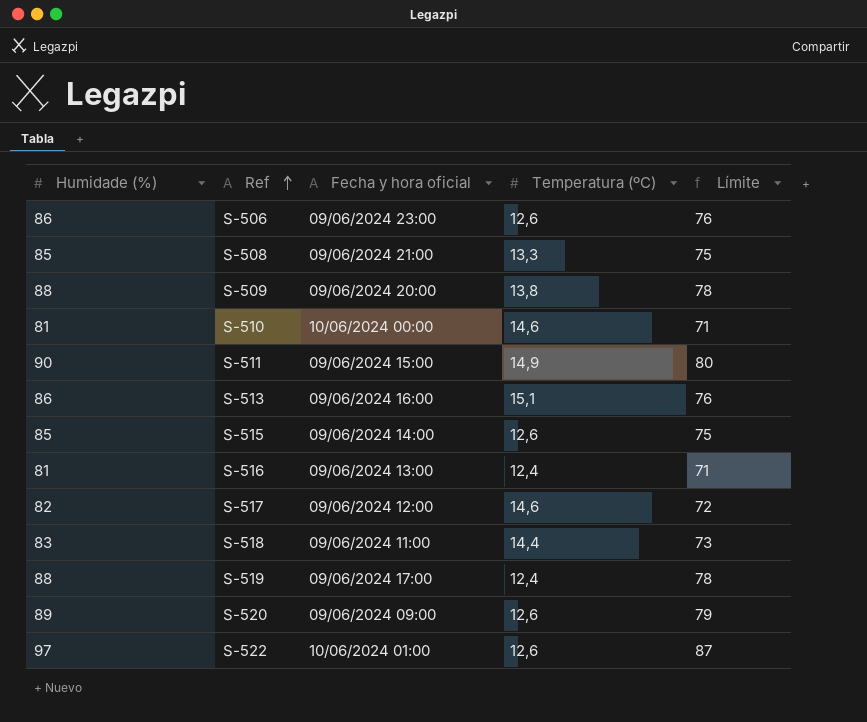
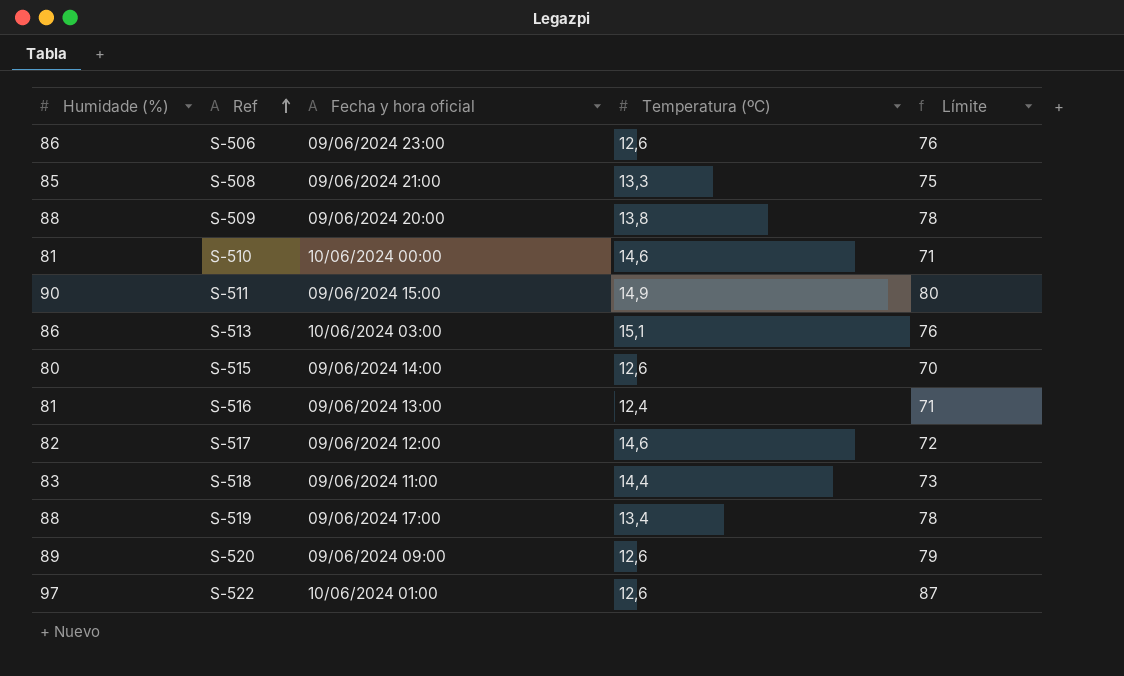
S-513 | Fecha y hora oficial: 09/06/2024 16:00 -> 10/06/2024 03:00
S-515 | Humidade (%): 85 -> 80
S-515 | Límite: 75 -> 70
S-519 | Temperatura (ºC): 12,4 -> 13,4

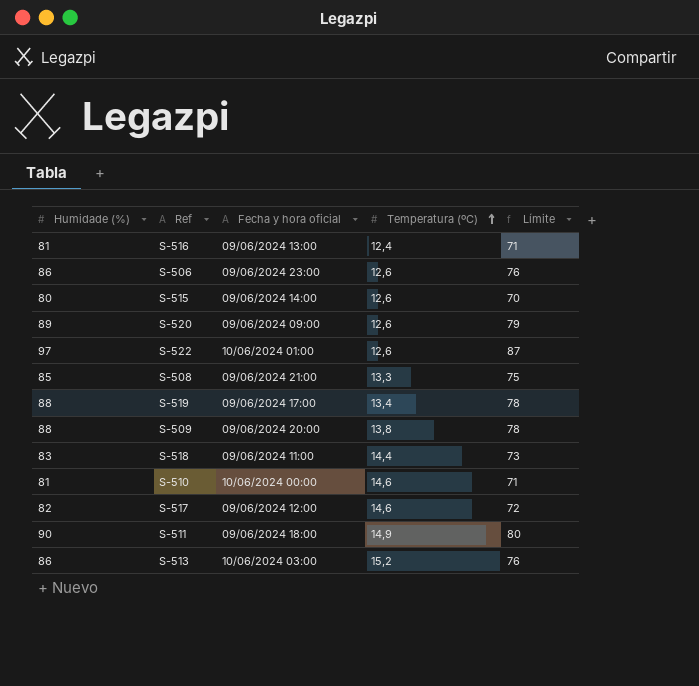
row order: Ref ascending -> Temperatura (ºC) ascending
S-511 | Fecha y hora oficial: 09/06/2024 15:00 -> 09/06/2024 18:00
S-513 | Temperatura (ºC): 15,1 -> 15,2

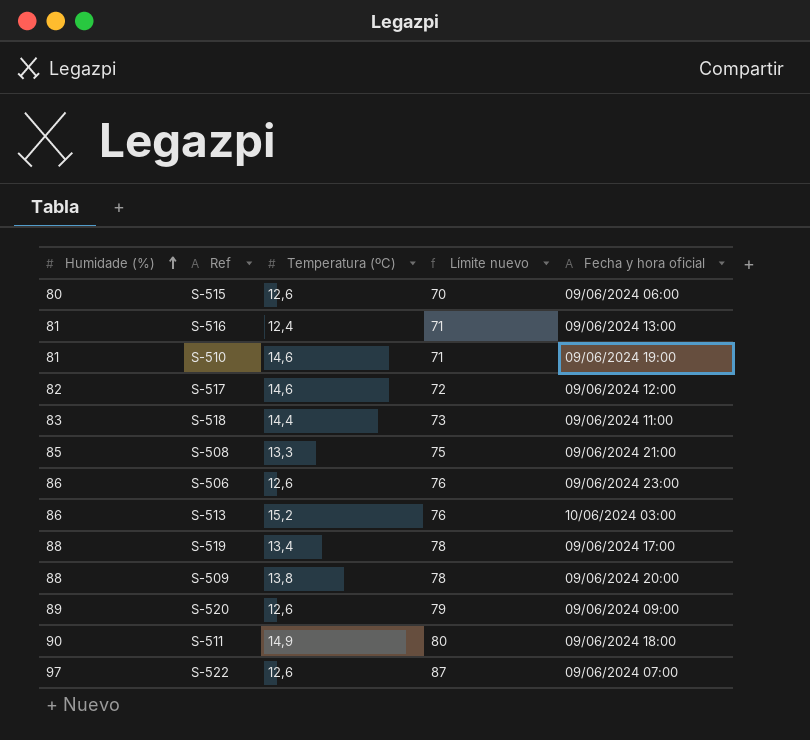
row order: Temperatura (ºC) ascending -> Humidade (%) ascending
column name: Límite -> Límite nuevo
column Fecha y hora oficial | position: 3 -> 5
S-515 | Fecha y hora oficial: 09/06/2024 14:00 -> 09/06/2024 06:00
S-510 | Fecha y hora oficial: 10/06/2024 00:00 -> 09/06/2024 19:00
S-522 | Fecha y hora oficial: 10/06/2024 01:00 -> 09/06/2024 07:00

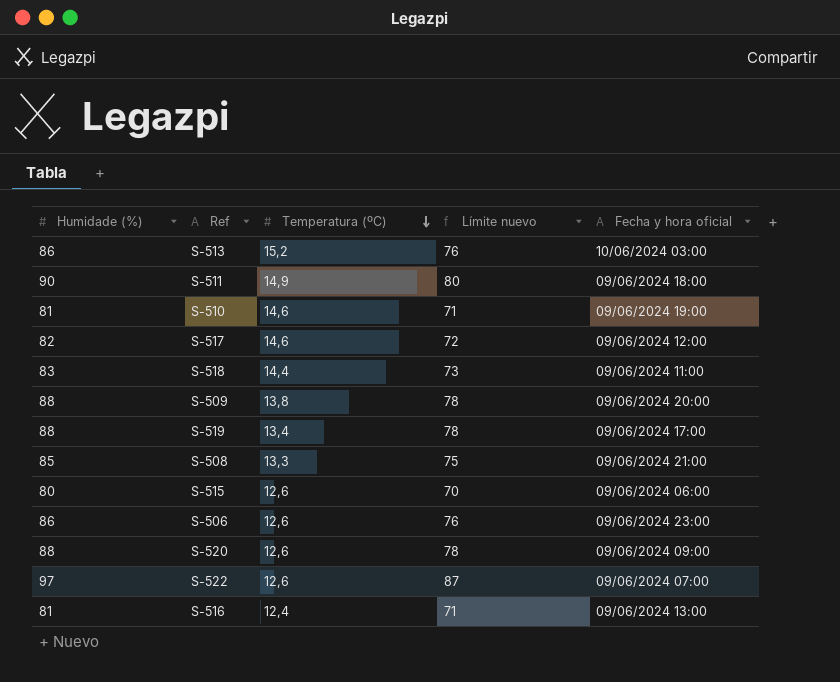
row order: Humidade (%) ascending -> Temperatura (ºC) descending
S-520 | Humidade (%): 89 -> 88
S-520 | Límite nuevo: 79 -> 78

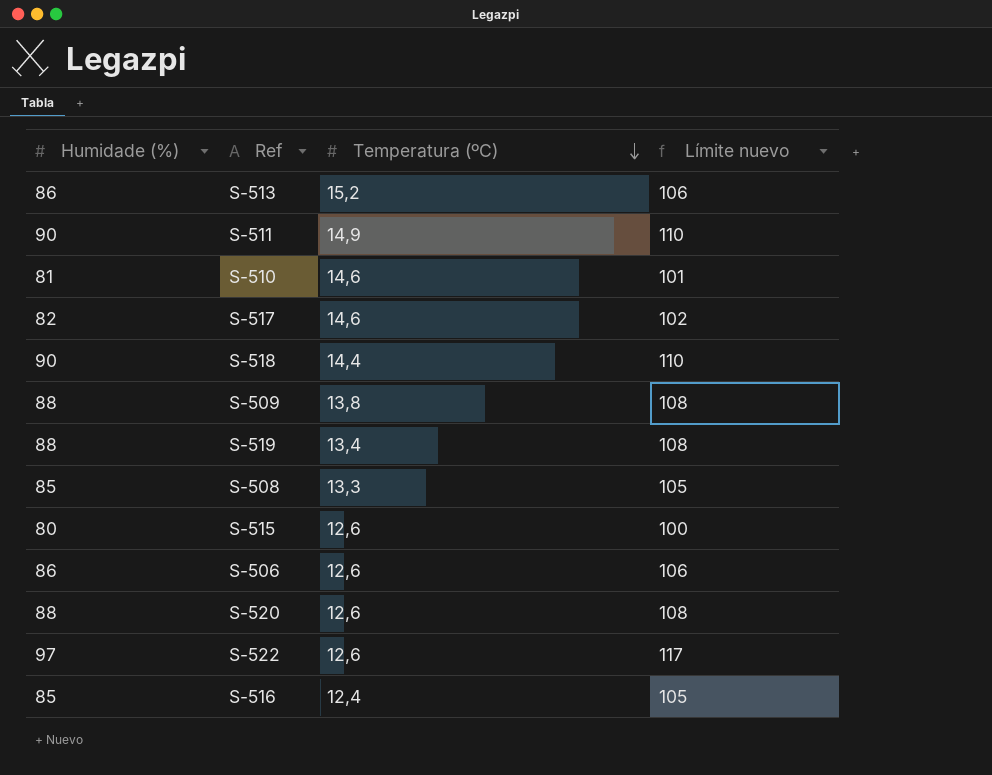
column Fecha y hora oficial | position: 5 -> none
column Límite nuevo | formula: [Humidade (%)] - 10 -> [Humidade (%)] + 20
S-518 | Humidade (%): 83 -> 90
S-516 | Humidade (%): 81 -> 85

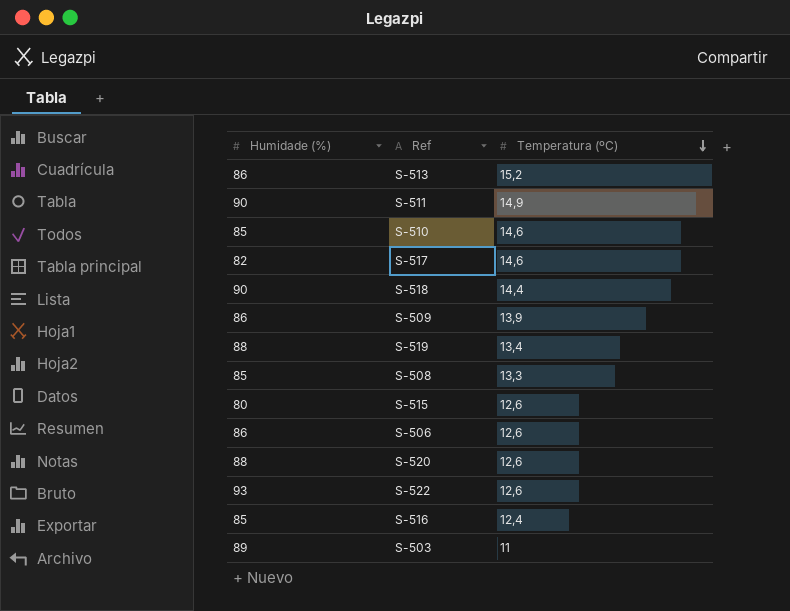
column Límite nuevo | formula: [Humidade (%)] + 20 -> none
S-510 | Humidade (%): 81 -> 85
S-509 | Humidade (%): 88 -> 86
S-509 | Temperatura (ºC): 13,8 -> 13,9
S-522 | Humidade (%): 97 -> 93
row S-503: none -> 89 | 11

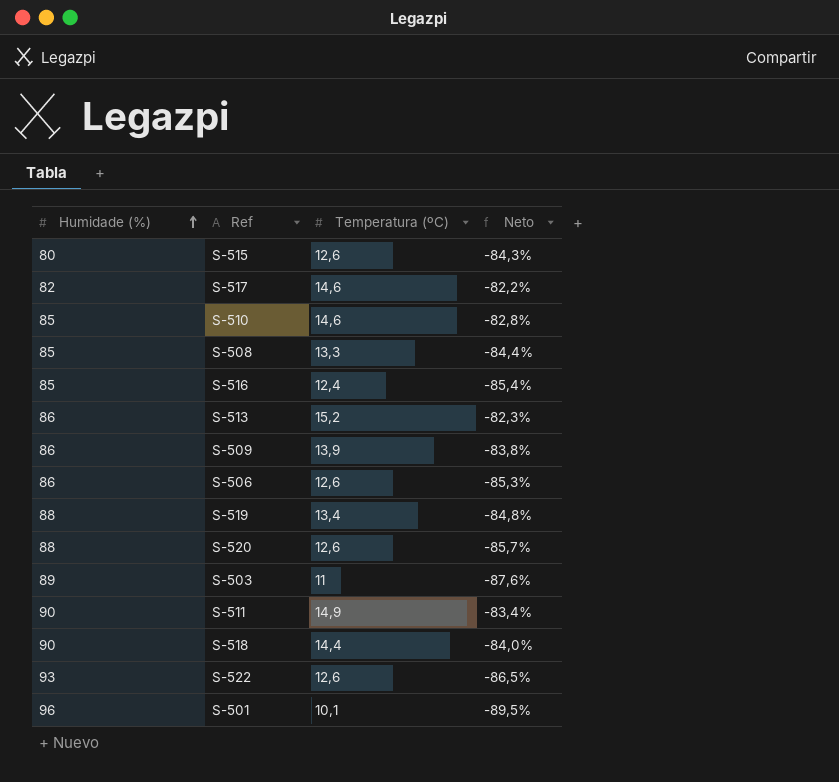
row order: Temperatura (ºC) descending -> Humidade (%) ascending
column Neto | formula: none -> ([Temperatura (ºC)] - [Humidade (%)]) / [Humidade (%)]
row S-501: none -> 96 | 10,1 | -89,5%

